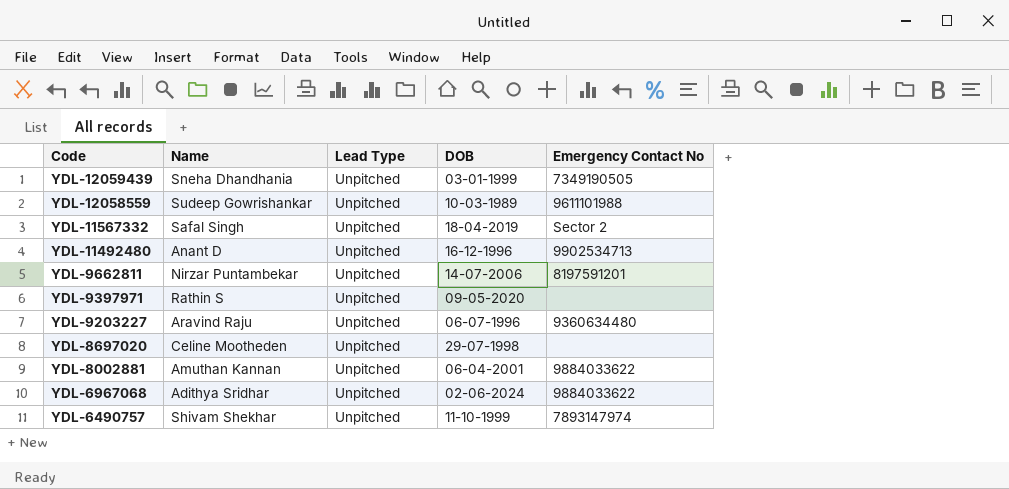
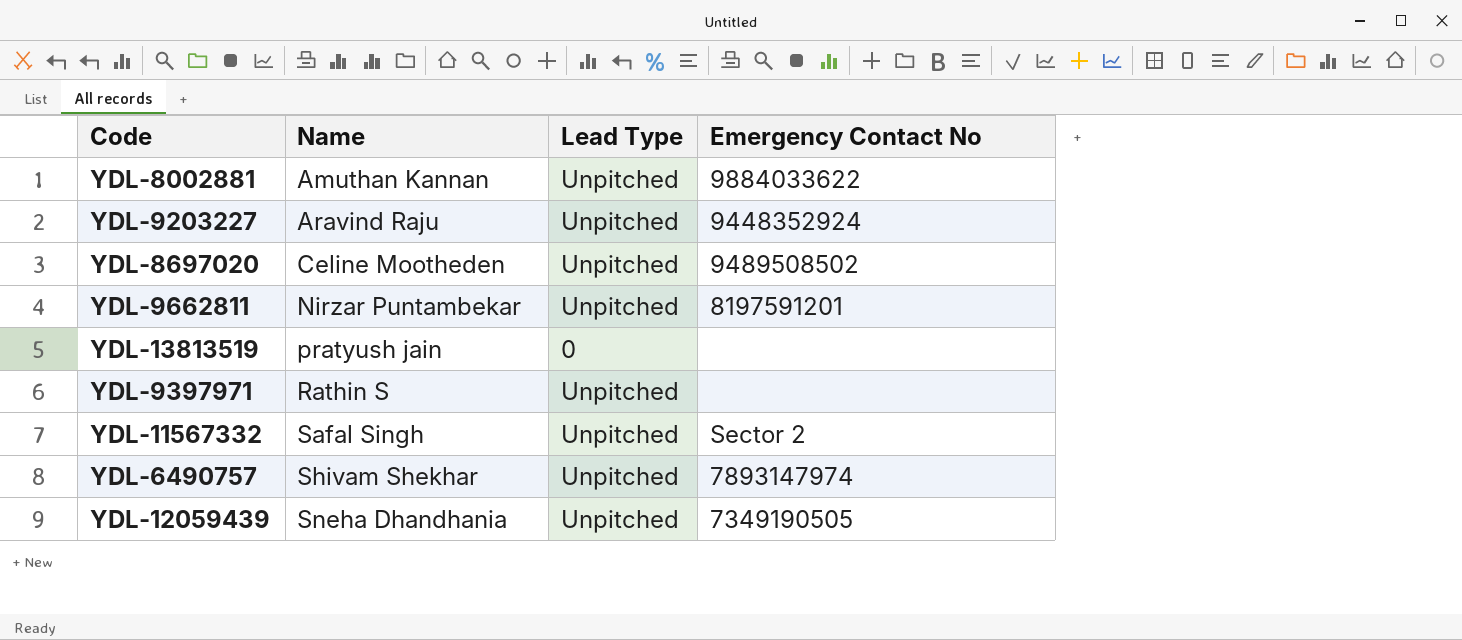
row order: Code descending -> Name ascending
column DOB | position: 4 -> none
row YDL-12058559: Sudeep Gowrishankar | Unpitched | 10-03-1989 | 9611101988 -> none
row YDL-11492480: Anant D | Unpitched | 16-12-1996 | 9902534713 -> none
row YDL-6967068: Adithya Sridhar | Unpitched | 02-06-2024 | 9884033622 -> none
YDL-9203227 | Emergency Contact No: 9360634480 -> 9448352924
YDL-8697020 | Emergency Contact No: none -> 9489508502
row YDL-13813519: none -> pratyush jain | 0 | none

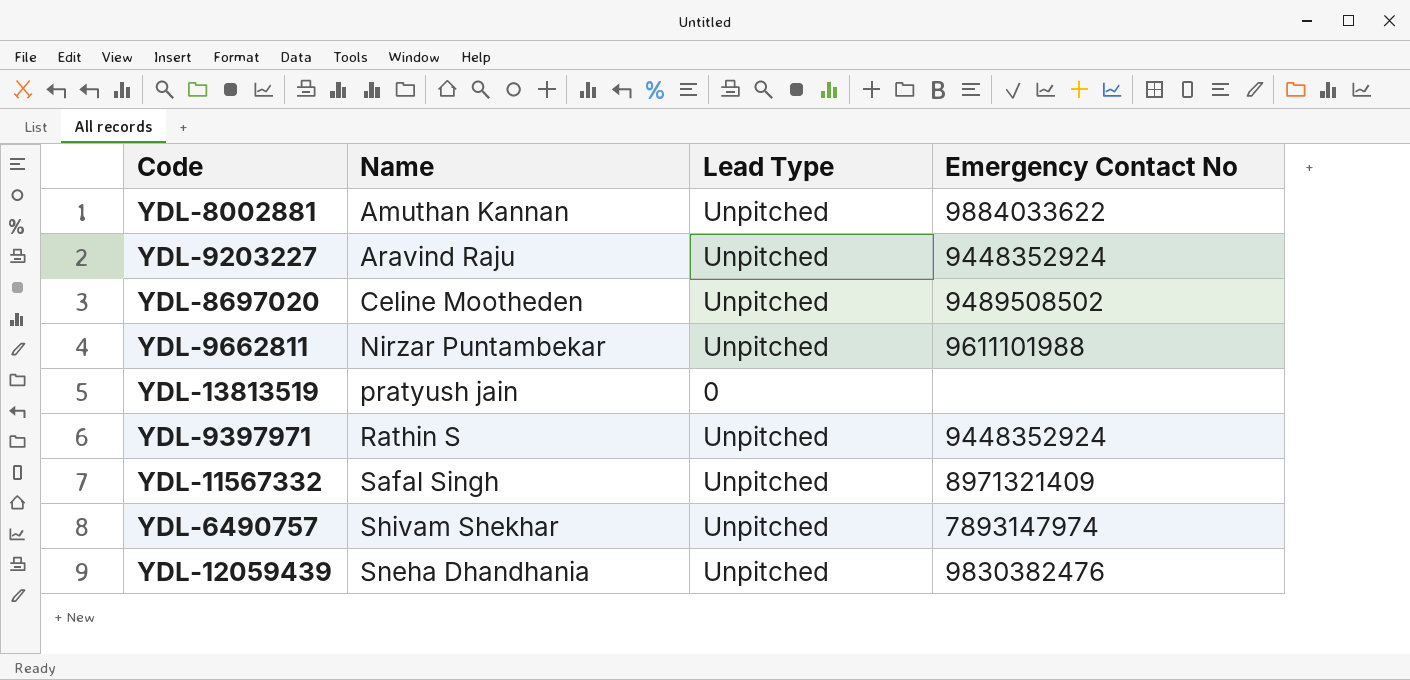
YDL-9662811 | Emergency Contact No: 8197591201 -> 9611101988
YDL-9397971 | Emergency Contact No: none -> 9448352924
YDL-11567332 | Emergency Contact No: Sector 2 -> 8971321409
YDL-12059439 | Emergency Contact No: 7349190505 -> 9830382476

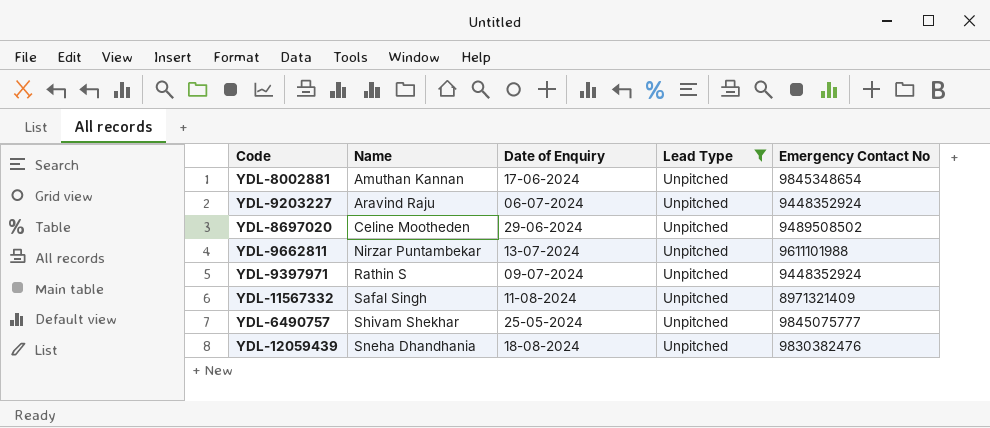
filter: none -> Lead Type = Unpitched
column Date of Enquiry | position: none -> 3
YDL-8002881 | Emergency Contact No: 9884033622 -> 9845348654
YDL-6490757 | Emergency Contact No: 7893147974 -> 9845075777

